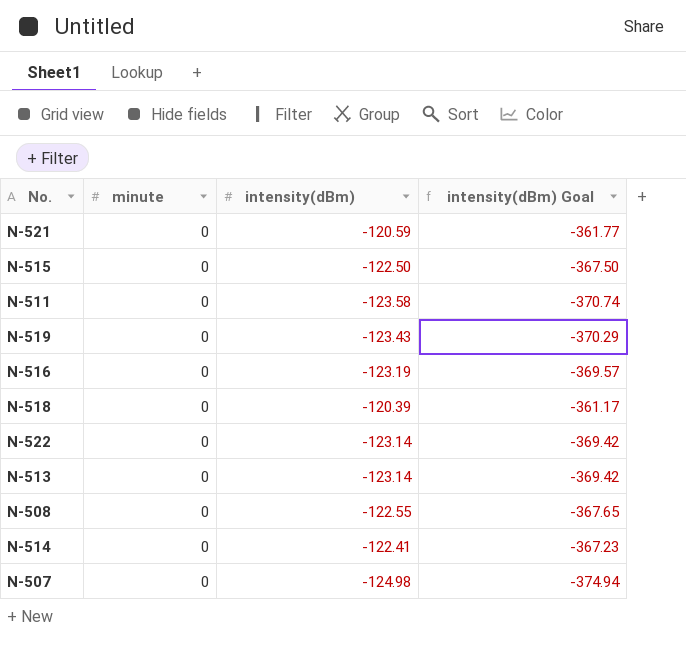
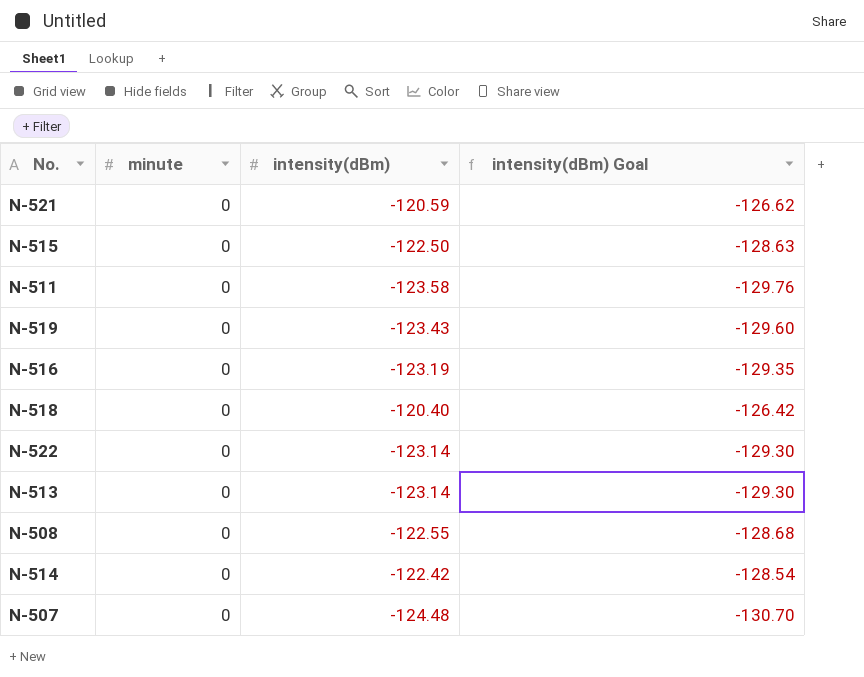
column intensity(dBm) Goal | formula: [intensity(dBm)] * 3 -> [intensity(dBm)] * 1.05
N-518 | intensity(dBm): -120.39 -> -120.40
N-514 | intensity(dBm): -122.41 -> -122.42
N-507 | intensity(dBm): -124.98 -> -124.48

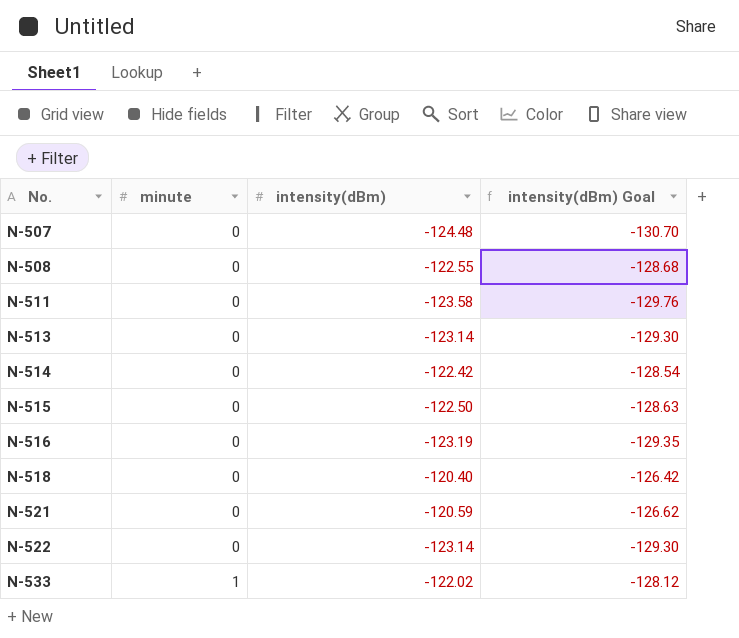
row order: none -> No. ascending
row N-519: 0 | -123.43 | -129.60 -> none
row N-533: none -> 1 | -122.02 | -128.12

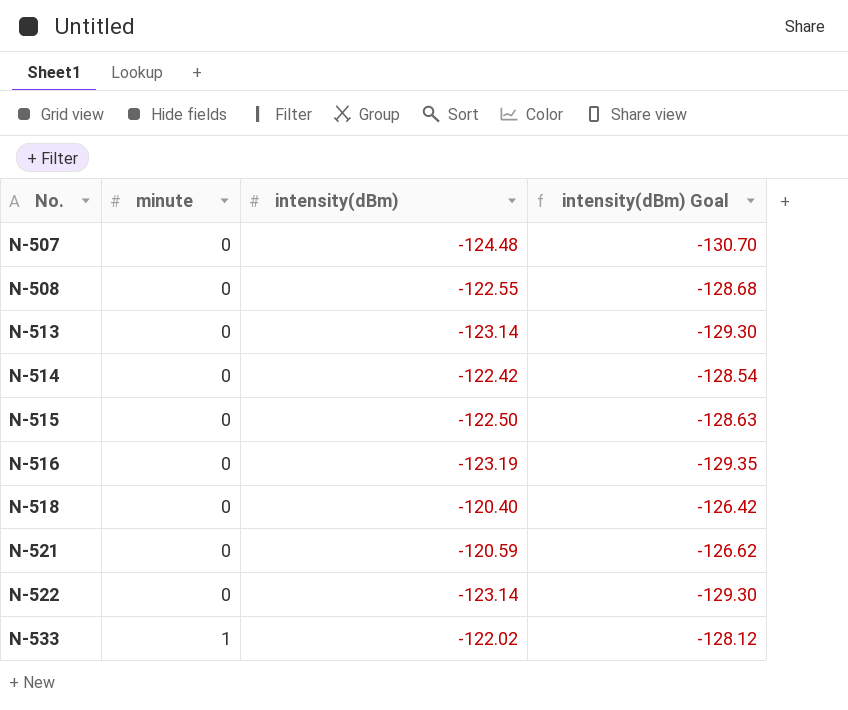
row N-511: 0 | -123.58 | -129.76 -> none

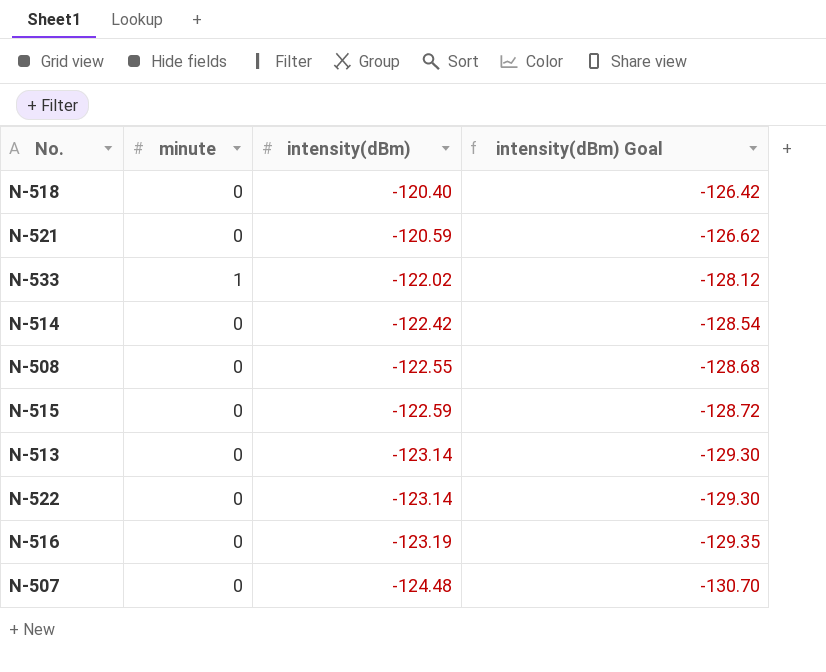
row order: No. ascending -> intensity(dBm) descending
N-515 | intensity(dBm): -122.50 -> -122.59
N-515 | intensity(dBm) Goal: -128.63 -> -128.72

